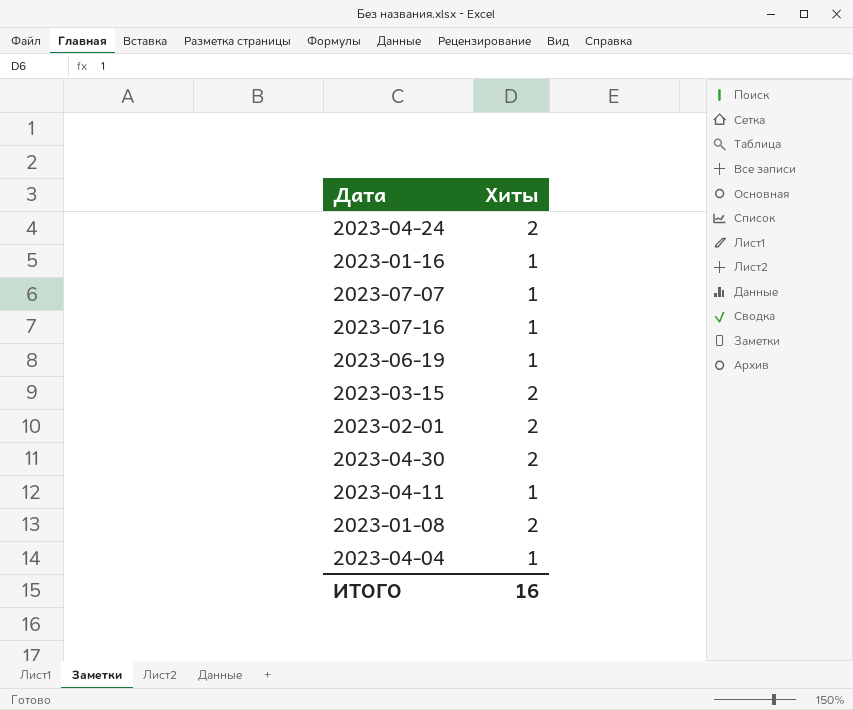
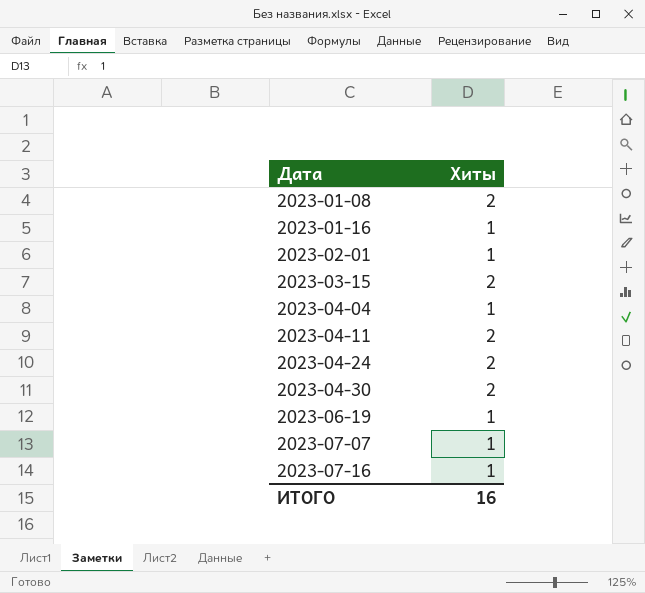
row order: none -> Дата ascending
2023-02-01 | Хиты: 2 -> 1
2023-04-11 | Хиты: 1 -> 2

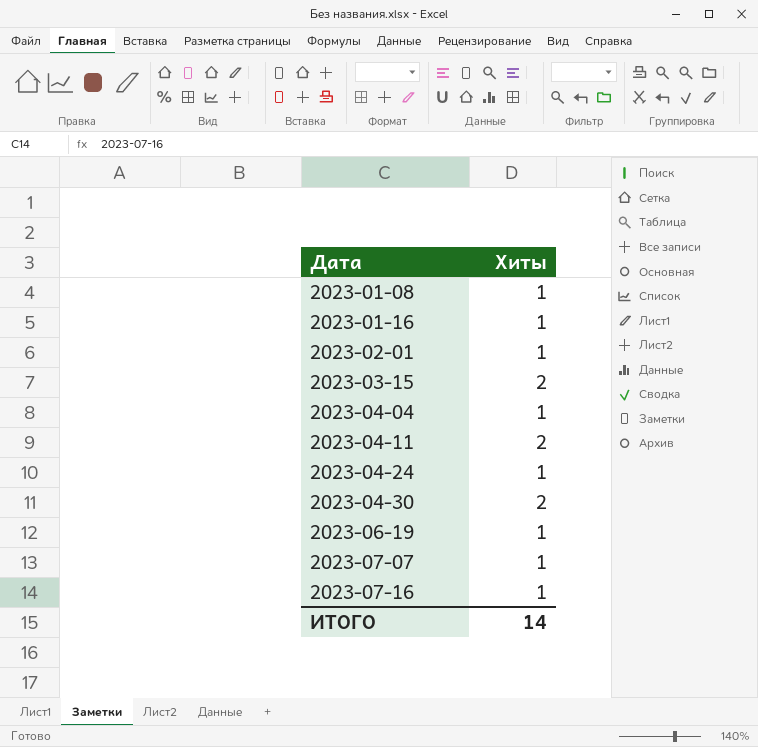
2023-01-08 | Хиты: 2 -> 1
2023-04-24 | Хиты: 2 -> 1
ИТОГО | Хиты: 16 -> 14

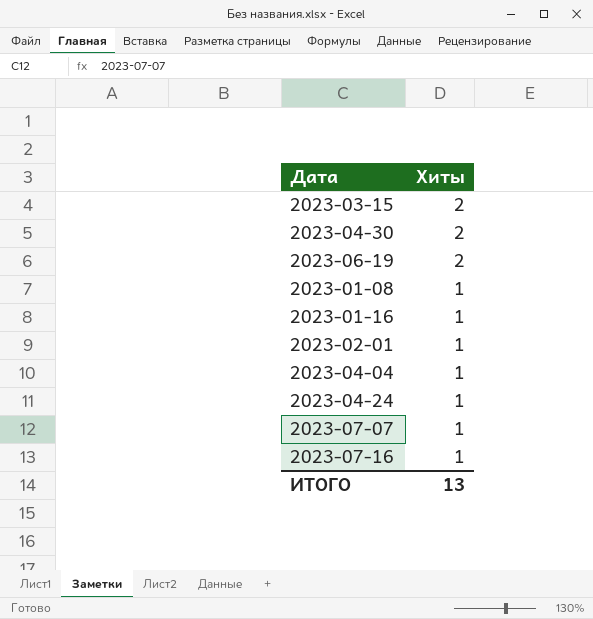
row order: Дата ascending -> Хиты descending
row 2023-04-11: 2 -> none
2023-06-19 | Хиты: 1 -> 2
ИТОГО | Хиты: 14 -> 13

